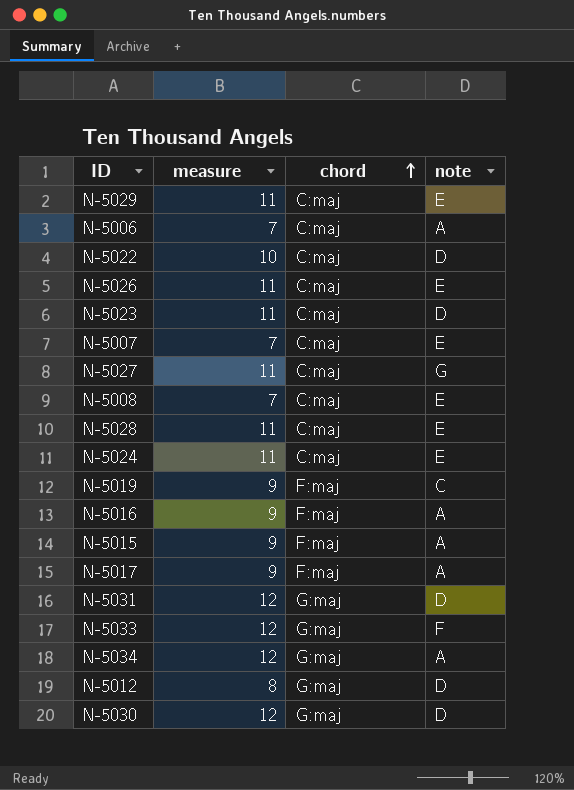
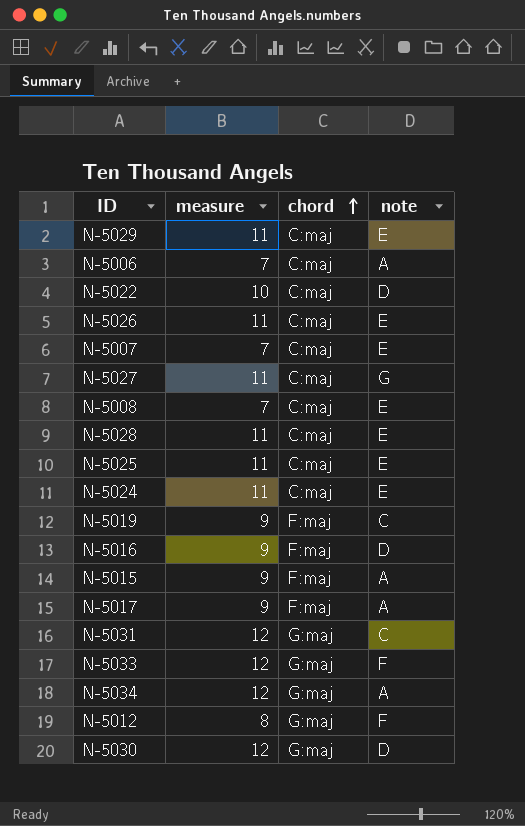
row N-5023: 11 | C:maj | D -> none
row N-5025: none -> 11 | C:maj | E
N-5016 | note: A -> D
N-5031 | note: D -> C
N-5012 | note: D -> F

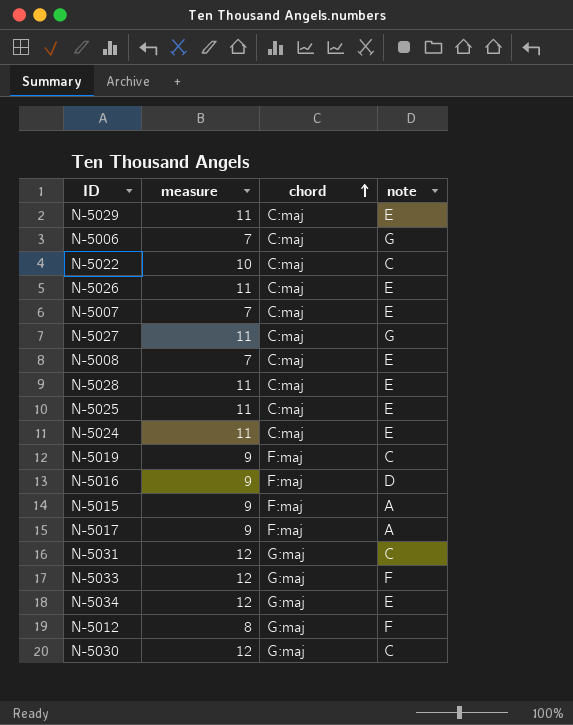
N-5006 | note: A -> G
N-5022 | note: D -> C
N-5034 | note: A -> E
N-5030 | note: D -> C

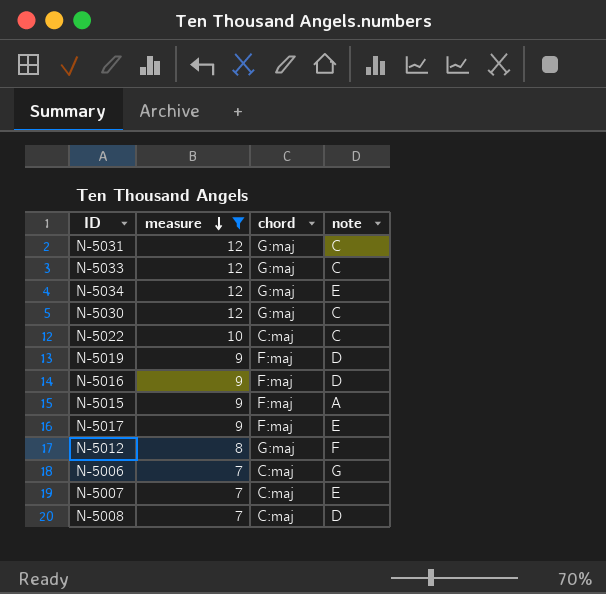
filter: none -> measure != 11
row order: chord ascending -> measure descending
N-5033 | note: F -> C
N-5019 | note: C -> D
N-5017 | note: A -> E
N-5008 | note: E -> D

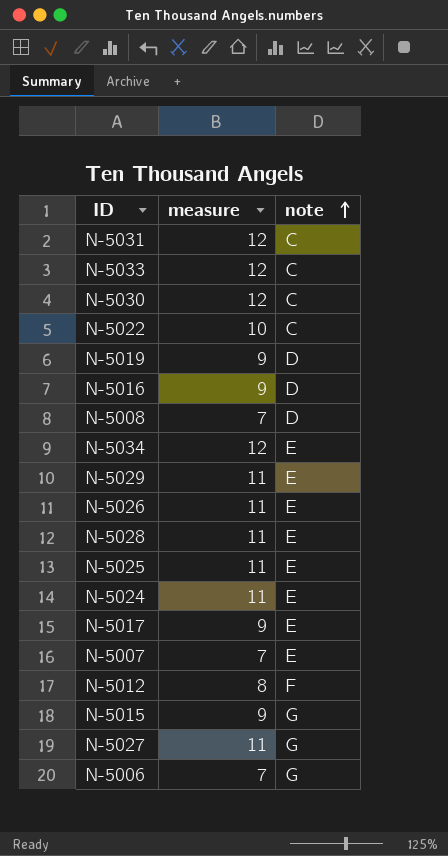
filter: measure != 11 -> none
row order: measure descending -> note ascending
column chord | position: 3 -> none
N-5015 | note: A -> G

